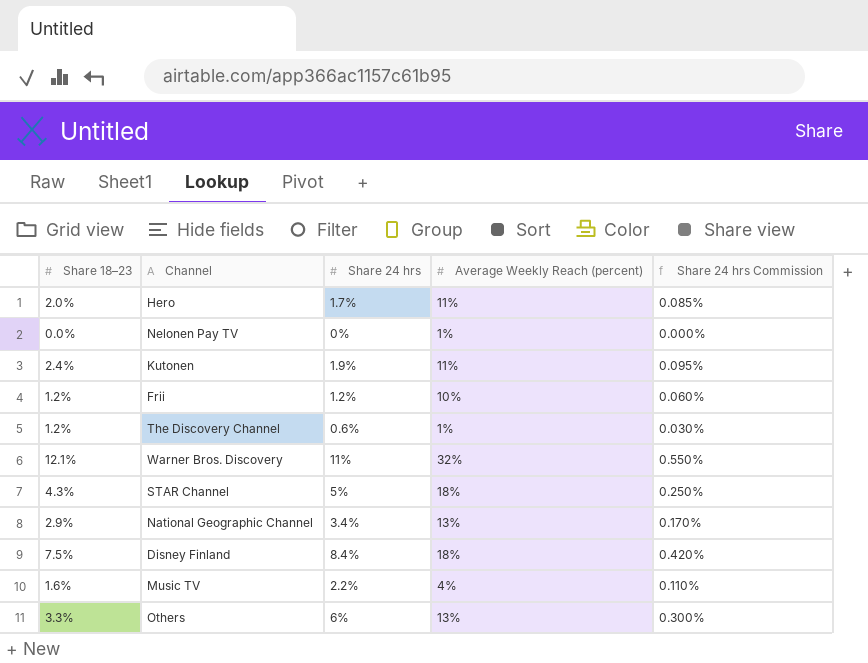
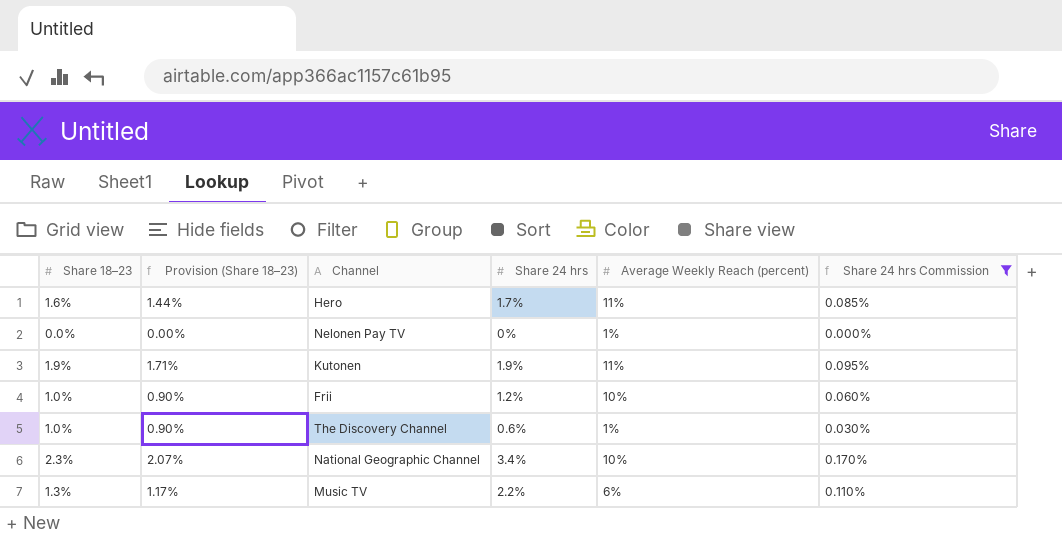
filter: none -> Share 24 hrs Commission <= 0.170%
column Provision (Share 18–23) | formula: none -> [Share 18–23] * 0.9
Hero | Share 18–23: 2.0% -> 1.6%
Kutonen | Share 18–23: 2.4% -> 1.9%
Frii | Share 18–23: 1.2% -> 1.0%
The Discovery Channel | Share 18–23: 1.2% -> 1.0%
National Geographic Channel | Share 18–23: 2.9% -> 2.3%
National Geographic Channel | Average Weekly Reach (percent): 13% -> 10%
Music TV | Share 18–23: 1.6% -> 1.3%
Music TV | Average Weekly Reach (percent): 4% -> 6%

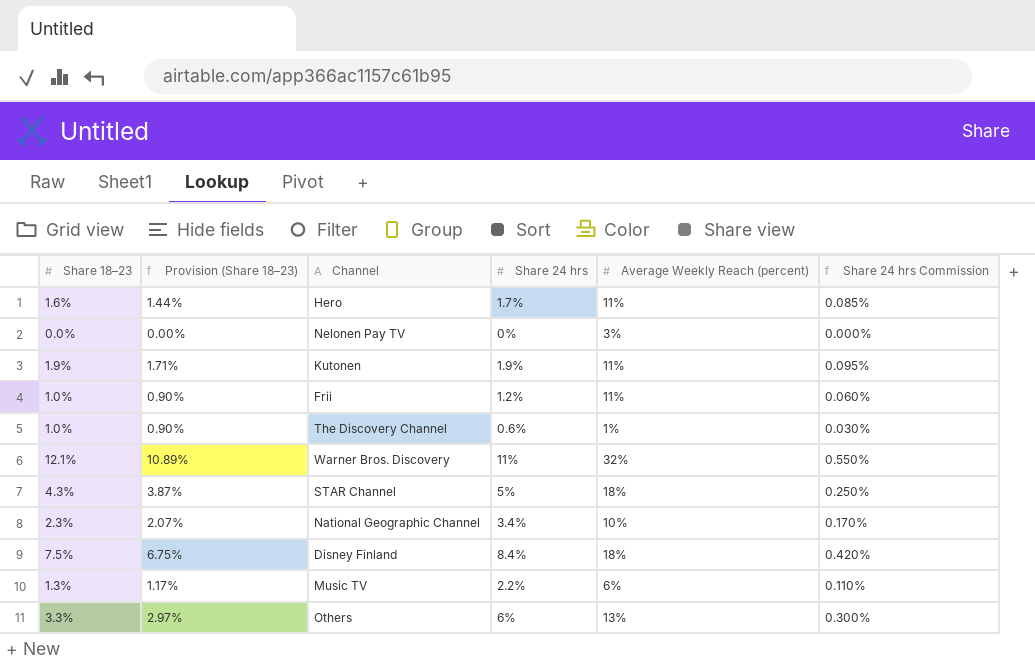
filter: Share 24 hrs Commission <= 0.170% -> none
Nelonen Pay TV | Average Weekly Reach (percent): 1% -> 3%
Frii | Average Weekly Reach (percent): 10% -> 11%

